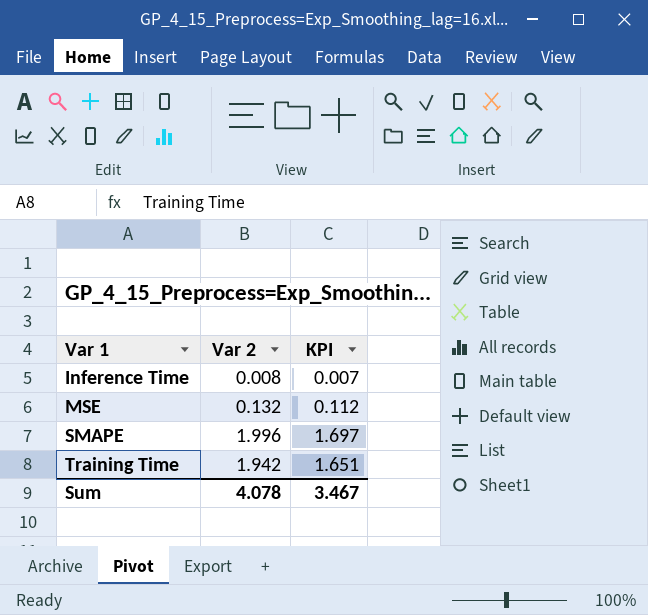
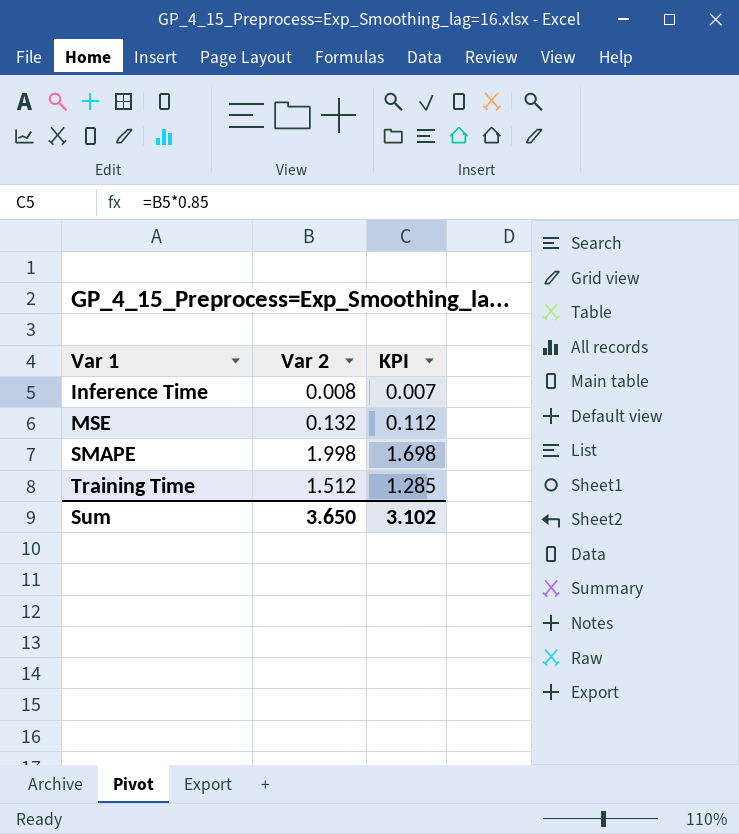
SMAPE | Var 2: 1.996 -> 1.998
SMAPE | KPI: 1.697 -> 1.698
Training Time | Var 2: 1.942 -> 1.512
Training Time | KPI: 1.651 -> 1.285
Sum | Var 2: 4.078 -> 3.650
Sum | KPI: 3.467 -> 3.102

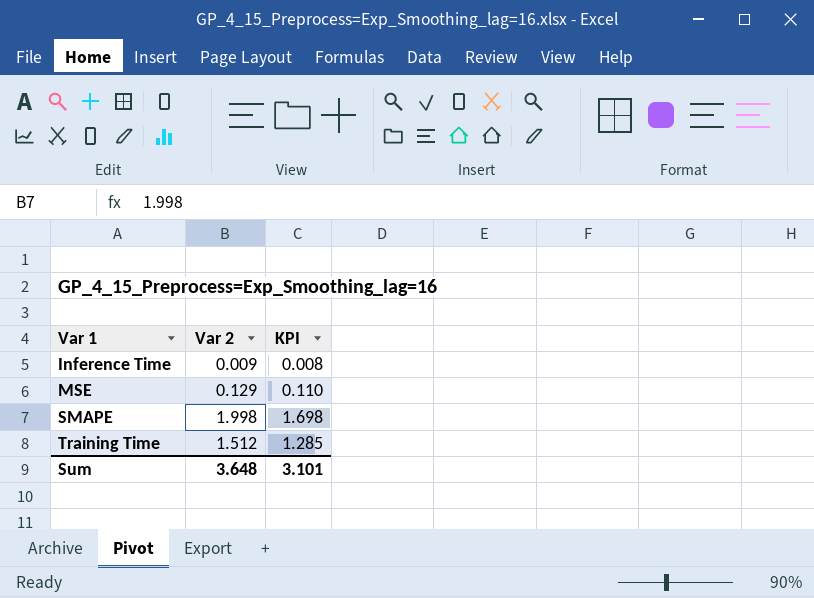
Inference Time | Var 2: 0.008 -> 0.009
Inference Time | KPI: 0.007 -> 0.008
MSE | Var 2: 0.132 -> 0.129
MSE | KPI: 0.112 -> 0.110
Sum | Var 2: 3.650 -> 3.648
Sum | KPI: 3.102 -> 3.101

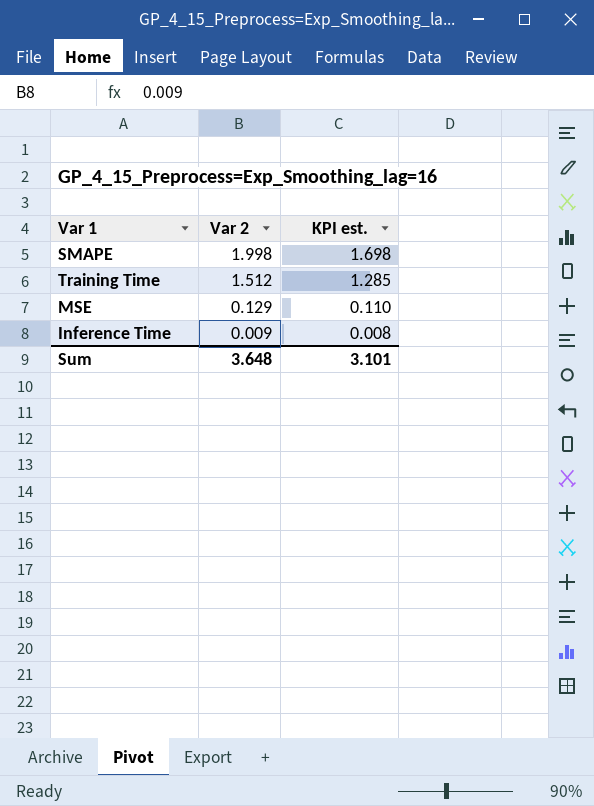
row order: Var 1 ascending -> Var 2 descending
column name: KPI -> KPI est.

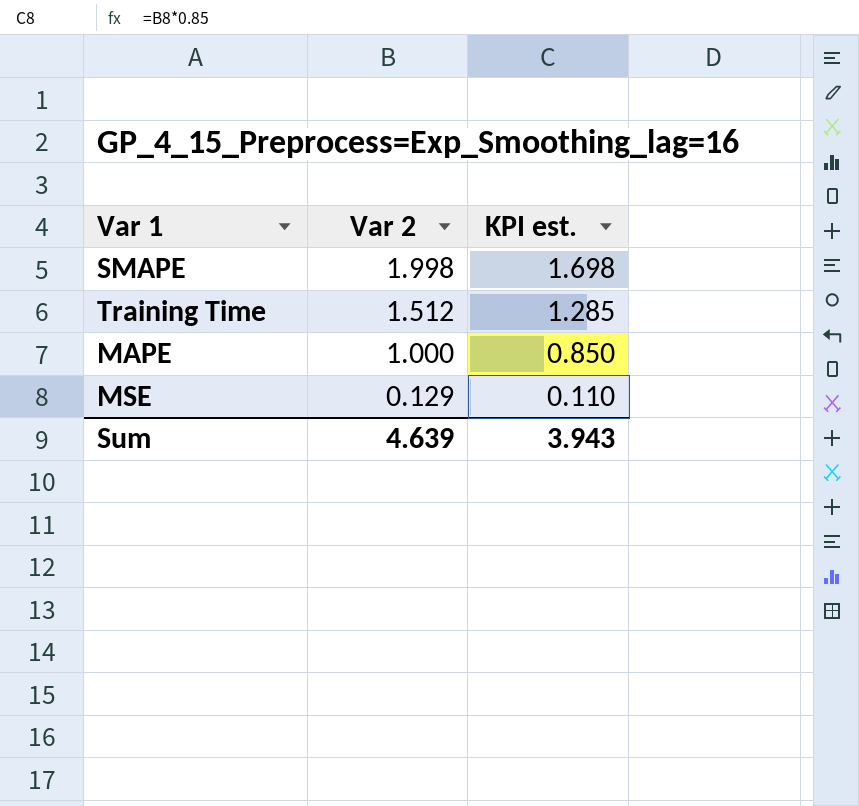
row Inference Time: 0.009 | 0.008 -> none
row MAPE: none -> 1.000 | 0.850
Sum | Var 2: 3.648 -> 4.639
Sum | KPI est.: 3.101 -> 3.943

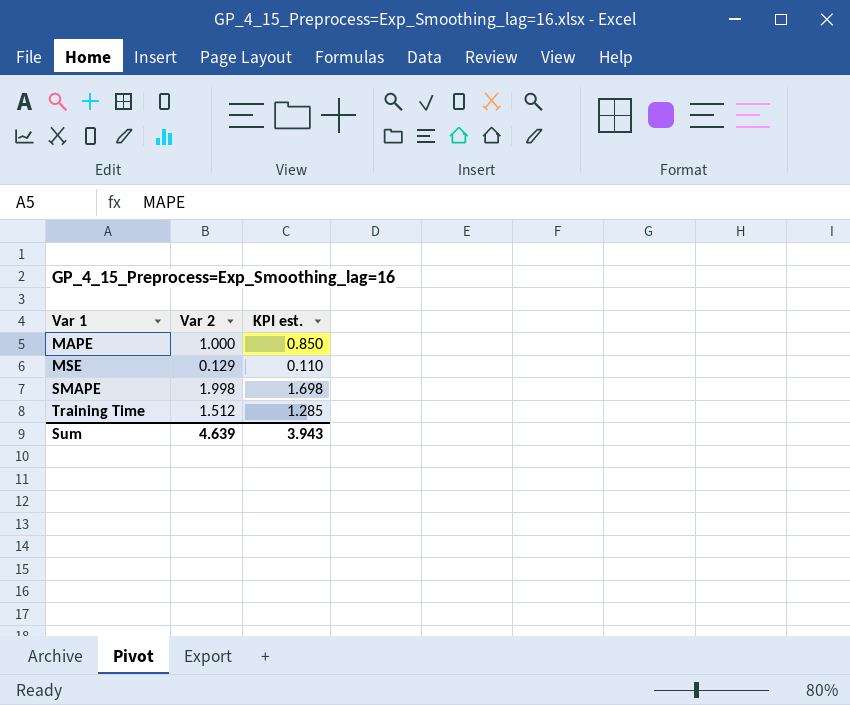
row order: Var 2 descending -> Var 1 ascending

